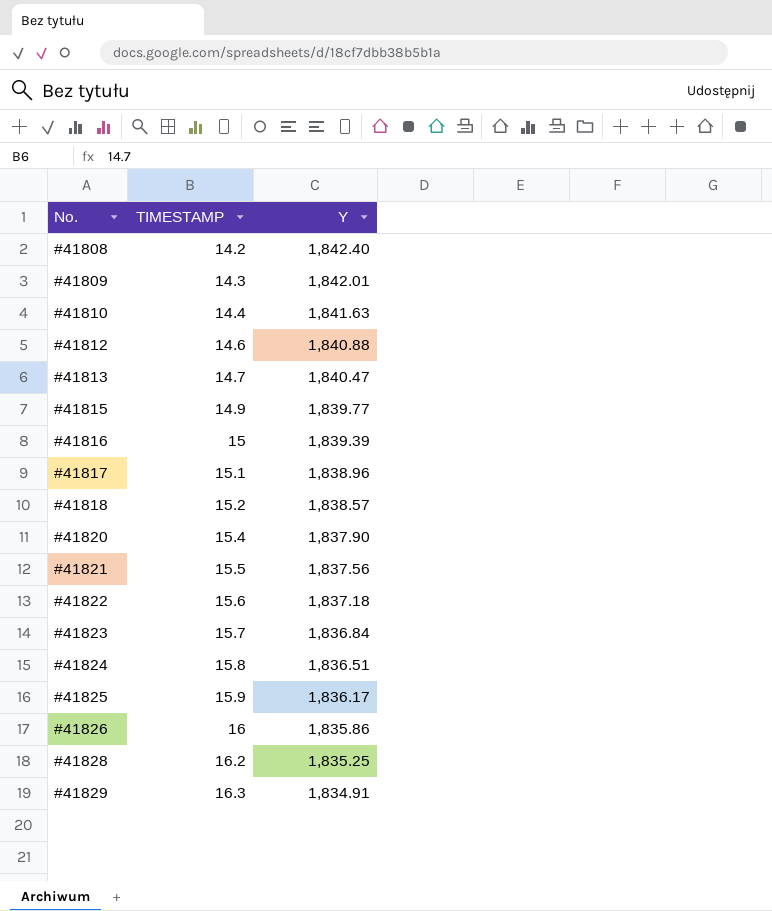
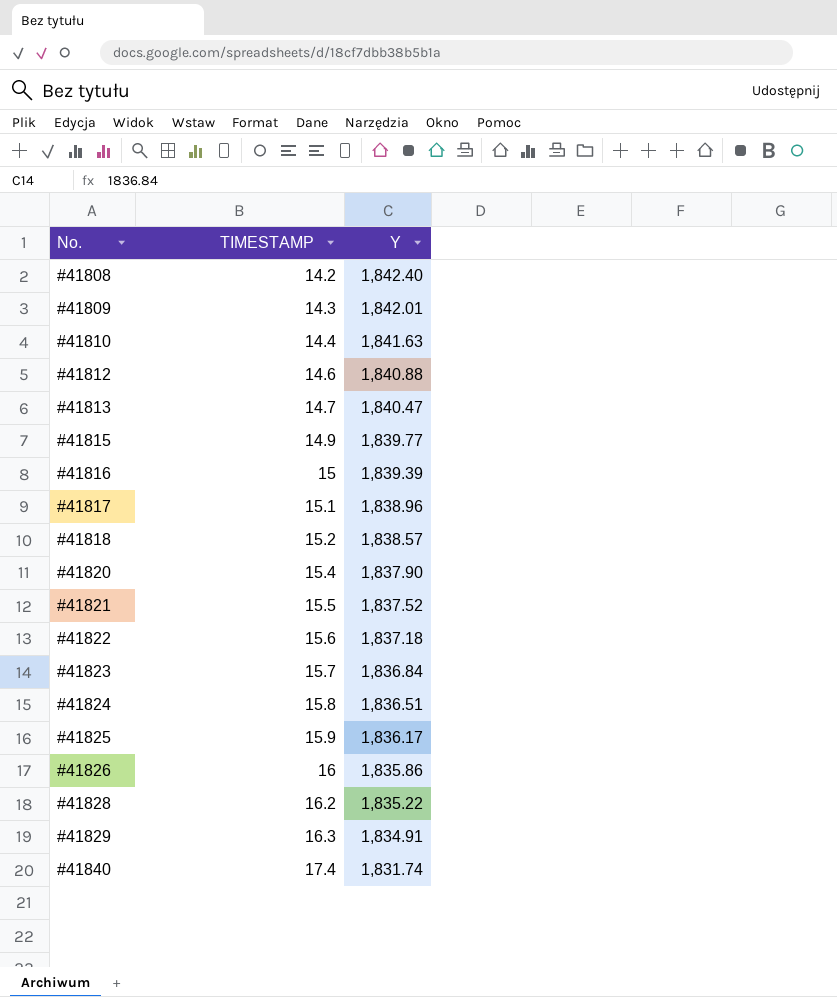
#41821 | Y: 1,837.56 -> 1,837.52
#41828 | Y: 1,835.25 -> 1,835.22
row #41840: none -> 17.4 | 1,831.74

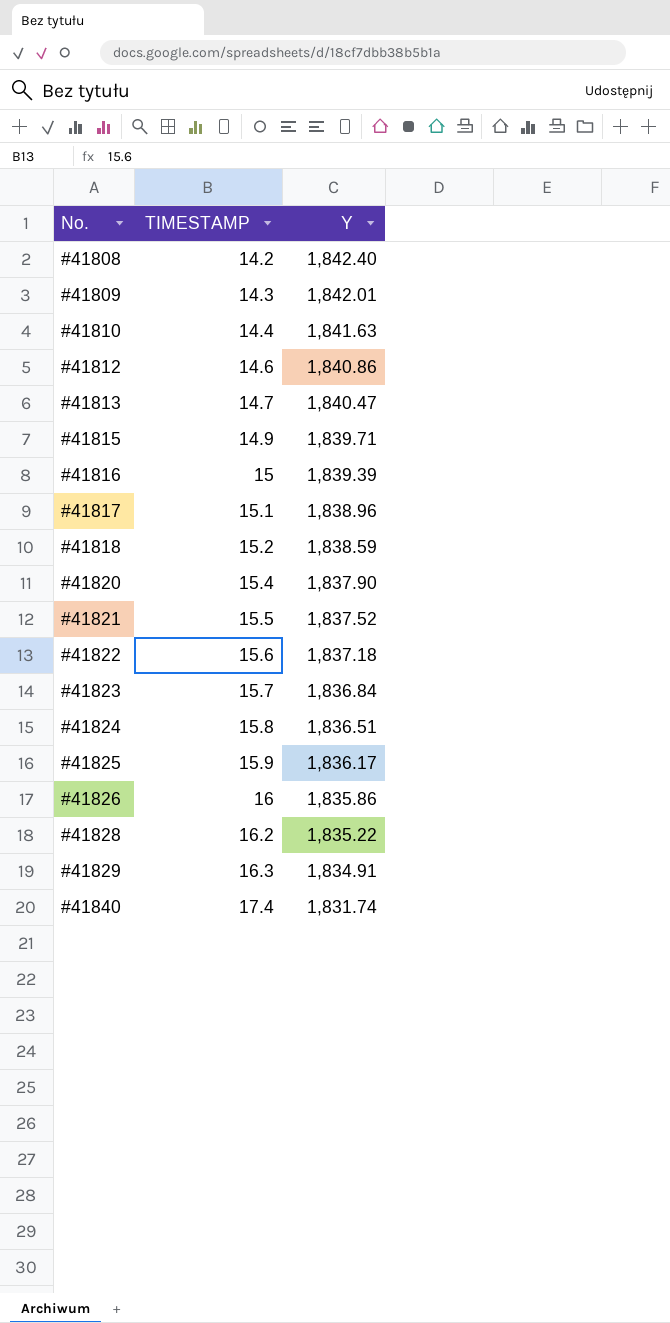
#41812 | Y: 1,840.88 -> 1,840.86
#41815 | Y: 1,839.77 -> 1,839.71
#41818 | Y: 1,838.57 -> 1,838.59

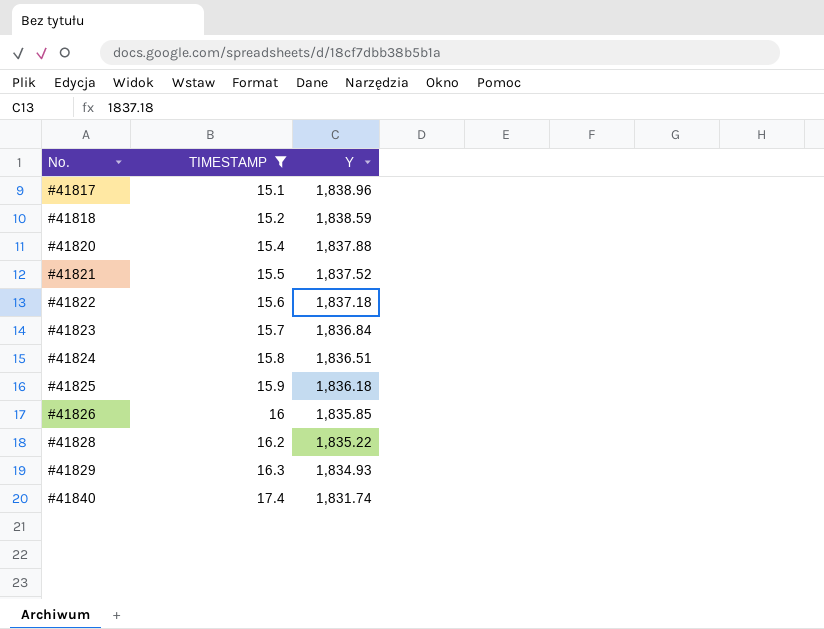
filter: none -> TIMESTAMP >= 15.1
#41820 | Y: 1,837.90 -> 1,837.88
#41825 | Y: 1,836.17 -> 1,836.18
#41826 | Y: 1,835.86 -> 1,835.85
#41829 | Y: 1,834.91 -> 1,834.93

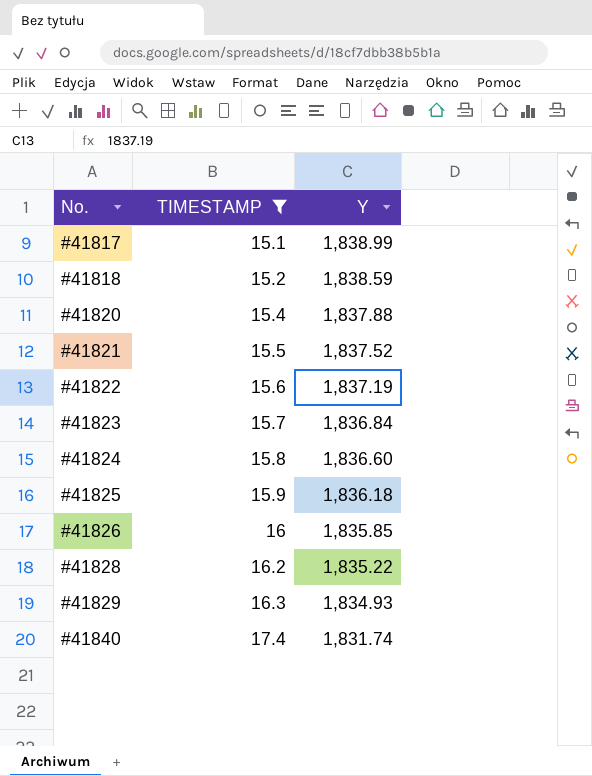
#41817 | Y: 1,838.96 -> 1,838.99
#41822 | Y: 1,837.18 -> 1,837.19
#41824 | Y: 1,836.51 -> 1,836.60

